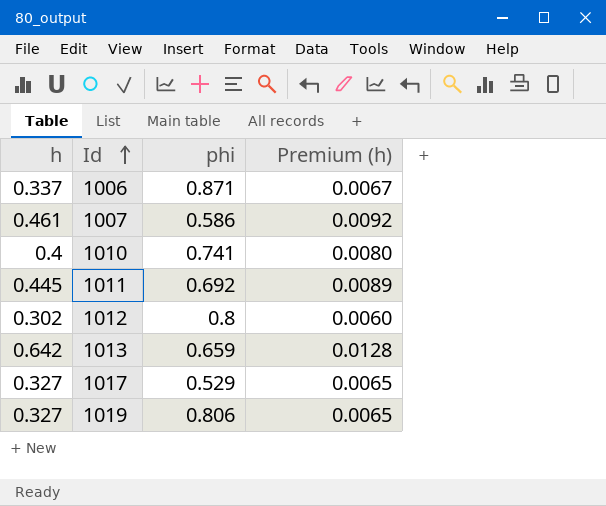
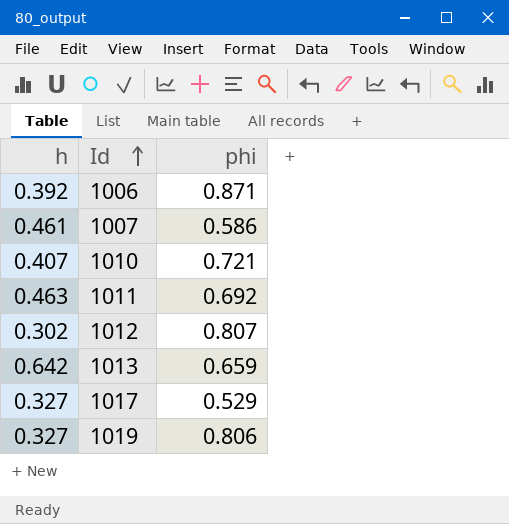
column Premium (h) | formula: [h] * 0.02 -> none
1006 | h: 0.337 -> 0.392
1010 | h: 0.4 -> 0.407
1010 | phi: 0.741 -> 0.721
1011 | h: 0.445 -> 0.463
1012 | phi: 0.8 -> 0.807

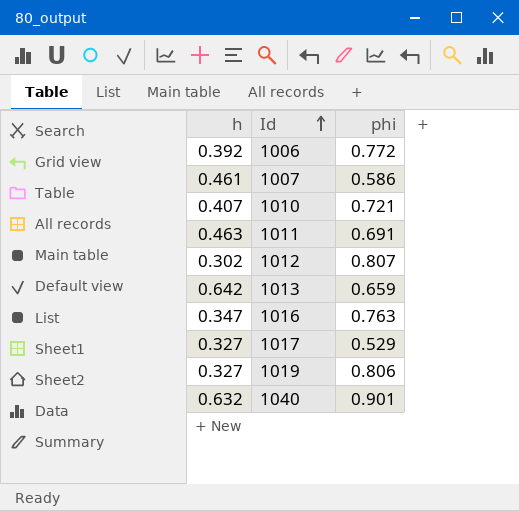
1006 | phi: 0.871 -> 0.772
1011 | phi: 0.692 -> 0.691
row 1016: none -> 0.347 | 0.763
row 1040: none -> 0.632 | 0.901

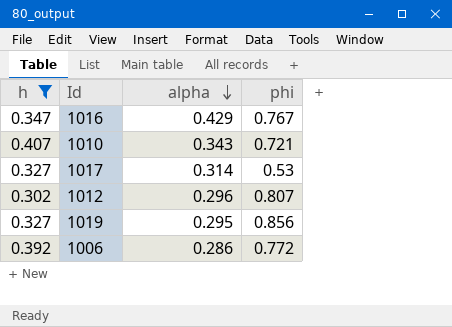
filter: none -> h <= 0.407
row order: Id ascending -> alpha descending
column alpha | position: none -> 3
1016 | phi: 0.763 -> 0.767
1017 | phi: 0.529 -> 0.53
1019 | phi: 0.806 -> 0.856

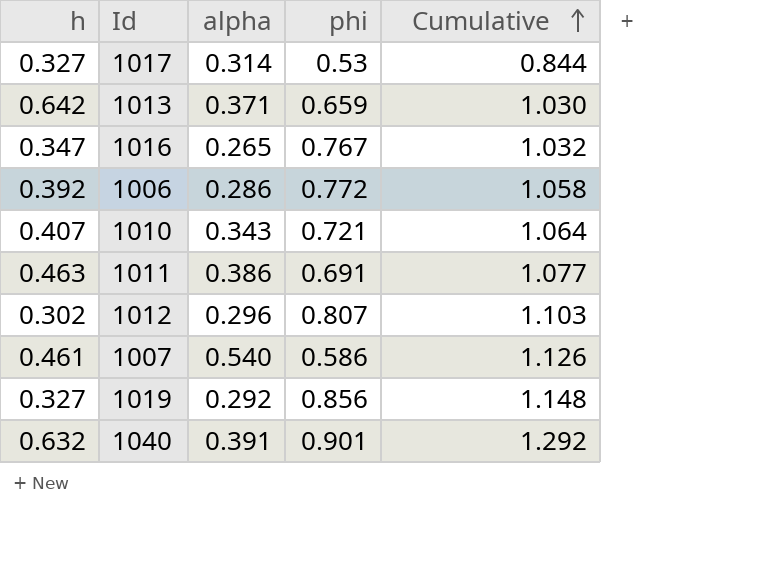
filter: h <= 0.407 -> none
row order: alpha descending -> Cumulative ascending
column Cumulative | formula: none -> [alpha] + [phi]
1016 | alpha: 0.429 -> 0.265
1019 | alpha: 0.295 -> 0.292

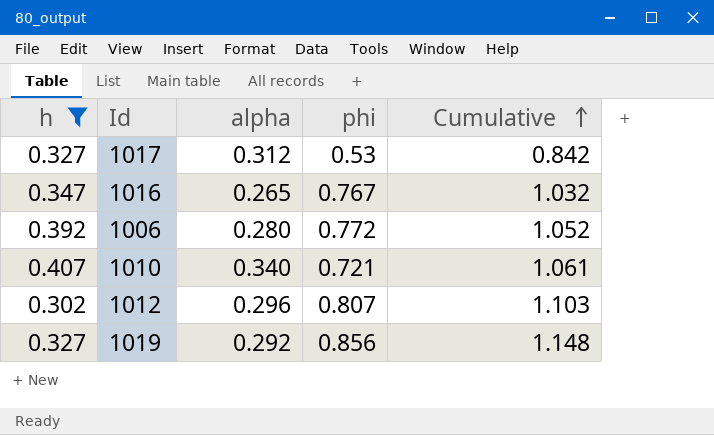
filter: none -> h <= 0.407
1017 | alpha: 0.314 -> 0.312
1017 | Cumulative: 0.844 -> 0.842
1006 | alpha: 0.286 -> 0.280
1006 | Cumulative: 1.058 -> 1.052
1010 | alpha: 0.343 -> 0.340
1010 | Cumulative: 1.064 -> 1.061

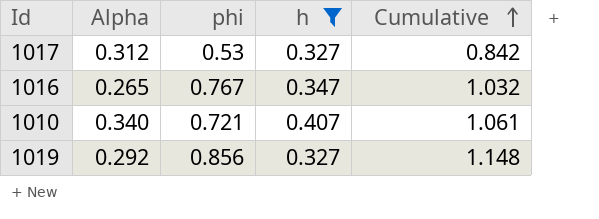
column name: alpha -> Alpha
column h | position: 1 -> 4
row 1006: 0.392 | 0.280 | 0.772 | 1.052 -> none
row 1012: 0.302 | 0.296 | 0.807 | 1.103 -> none

